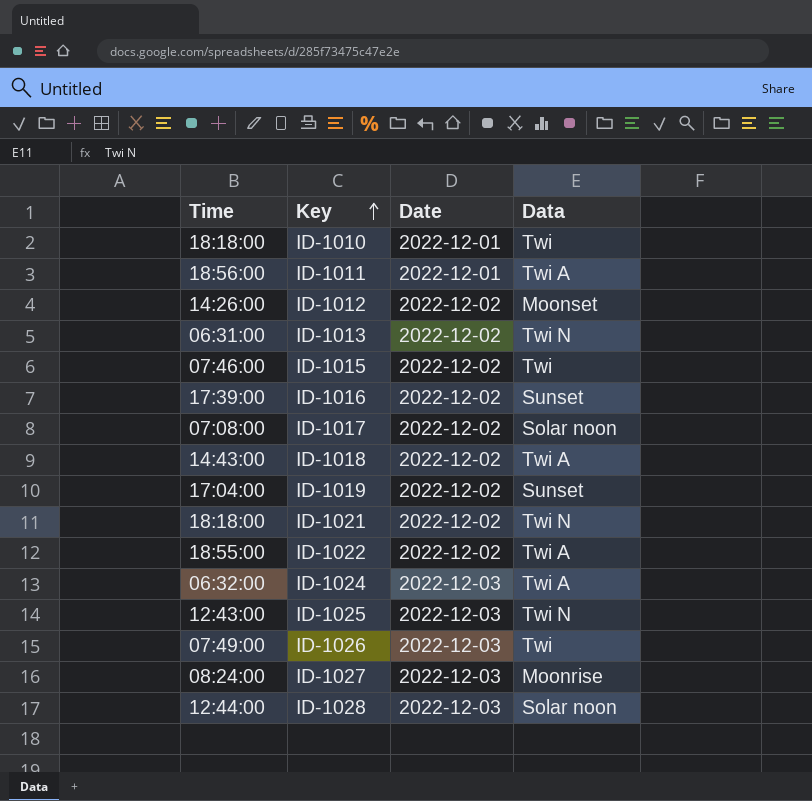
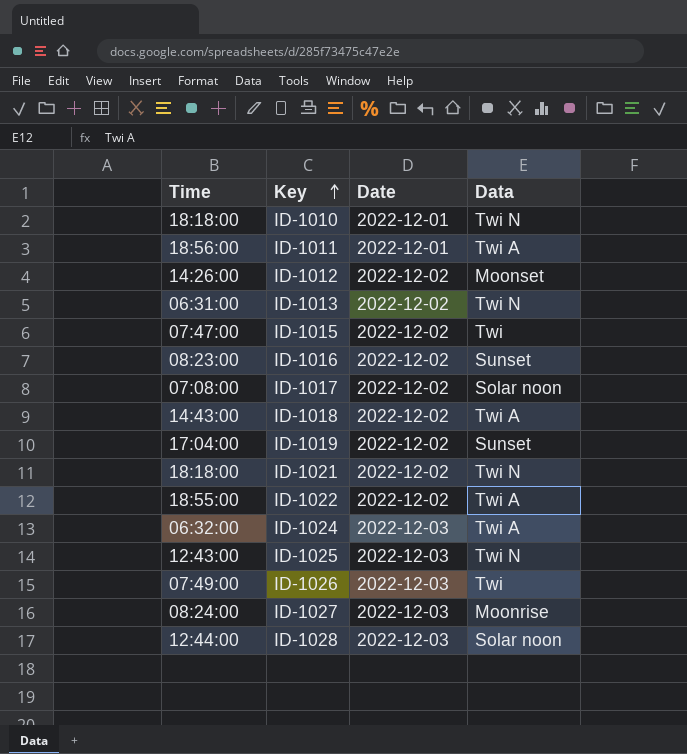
ID-1010 | Data: Twi -> Twi N
ID-1015 | Time: 07:46:00 -> 07:47:00
ID-1016 | Time: 17:39:00 -> 08:23:00

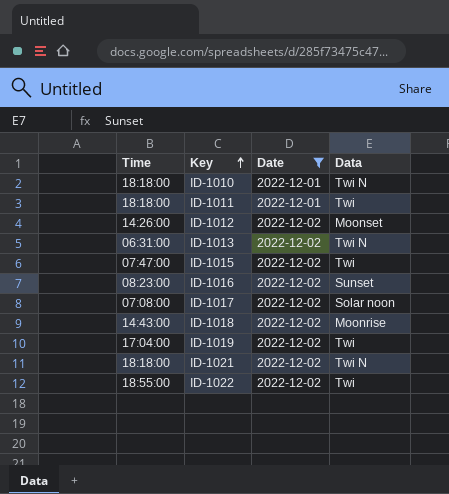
filter: none -> Date != 2022-12-03
ID-1011 | Time: 18:56:00 -> 18:18:00
ID-1011 | Data: Twi A -> Twi
ID-1018 | Data: Twi A -> Moonrise
ID-1019 | Data: Sunset -> Twi
ID-1022 | Data: Twi A -> Twi

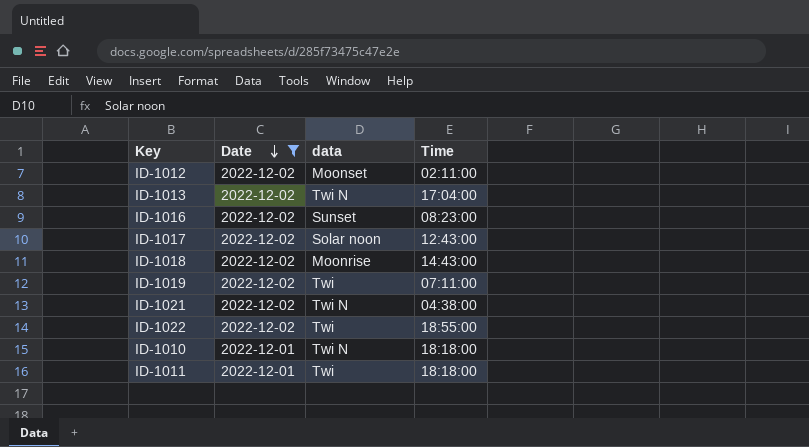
row order: Key ascending -> Date descending
column name: Data -> data
column Time | position: 1 -> 4
row ID-1015: 07:47:00 | 2022-12-02 | Twi -> none
ID-1012 | Time: 14:26:00 -> 02:11:00
ID-1013 | Time: 06:31:00 -> 17:04:00
ID-1017 | Time: 07:08:00 -> 12:43:00
ID-1019 | Time: 17:04:00 -> 07:11:00
ID-1021 | Time: 18:18:00 -> 04:38:00

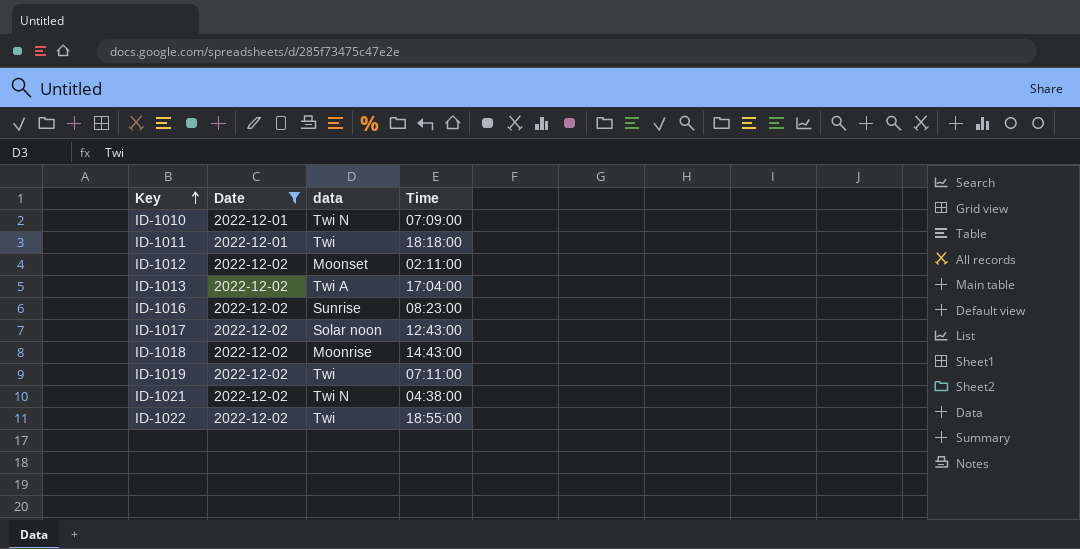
row order: Date descending -> Key ascending
ID-1010 | Time: 18:18:00 -> 07:09:00
ID-1013 | data: Twi N -> Twi A
ID-1016 | data: Sunset -> Sunrise

